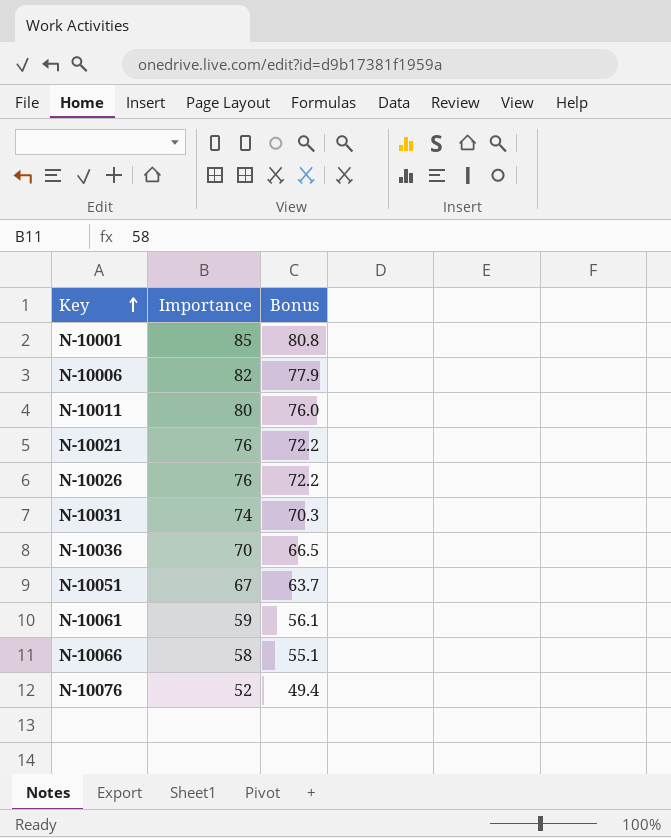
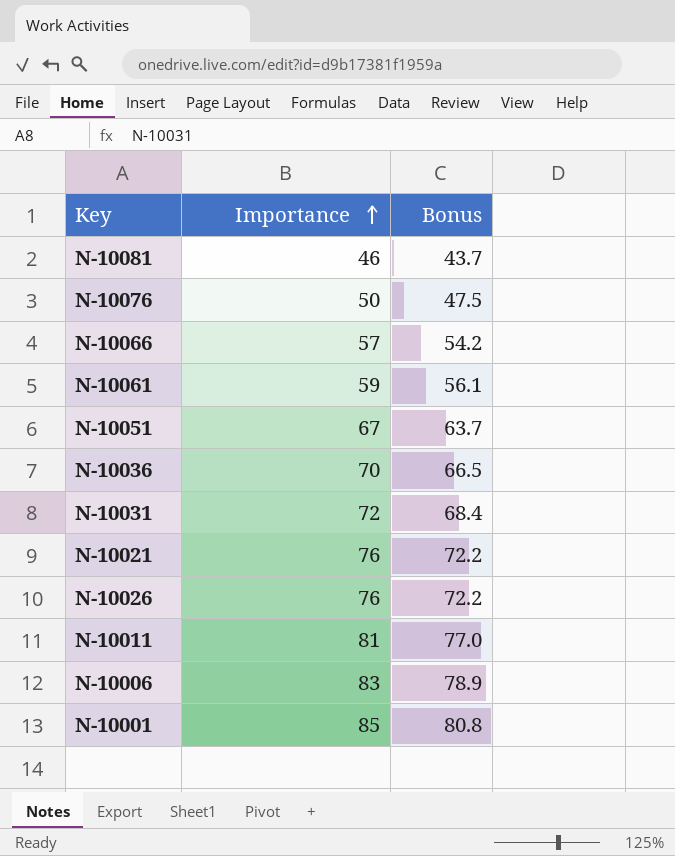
row order: Key ascending -> Importance ascending
row N-10081: none -> 46 | 43.7
N-10076 | Importance: 52 -> 50
N-10076 | Bonus: 49.4 -> 47.5
N-10066 | Importance: 58 -> 57
N-10066 | Bonus: 55.1 -> 54.2
N-10031 | Importance: 74 -> 72
N-10031 | Bonus: 70.3 -> 68.4
N-10011 | Importance: 80 -> 81
N-10011 | Bonus: 76.0 -> 77.0
N-10006 | Importance: 82 -> 83
N-10006 | Bonus: 77.9 -> 78.9

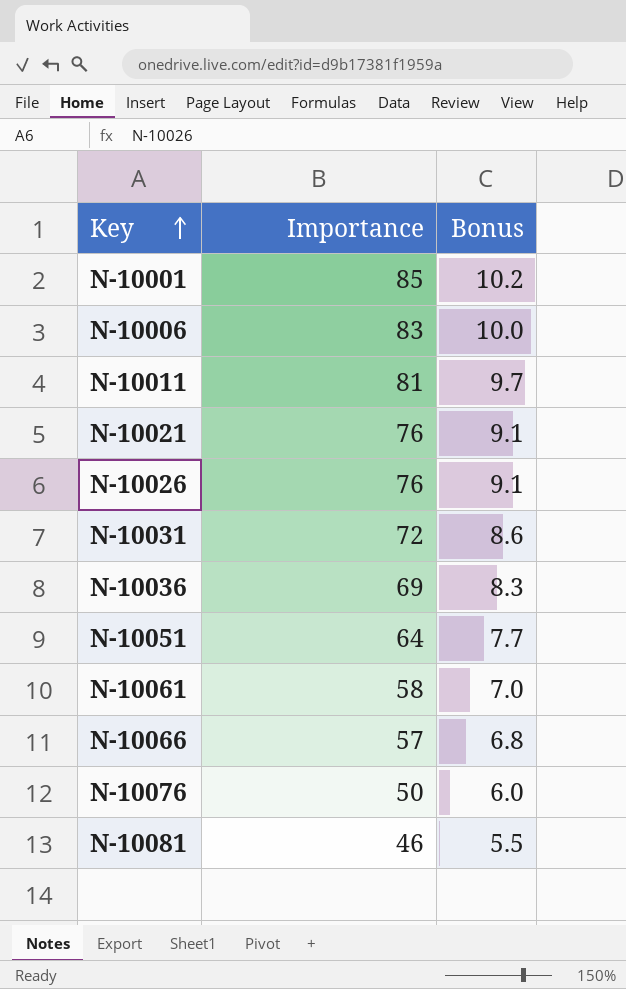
row order: Importance ascending -> Key ascending
column Bonus | formula: [Importance] * 0.95 -> [Importance] * 0.12
N-10036 | Importance: 70 -> 69
N-10051 | Importance: 67 -> 64
N-10061 | Importance: 59 -> 58

